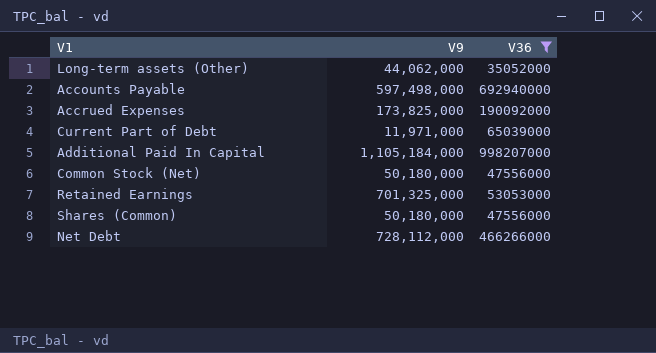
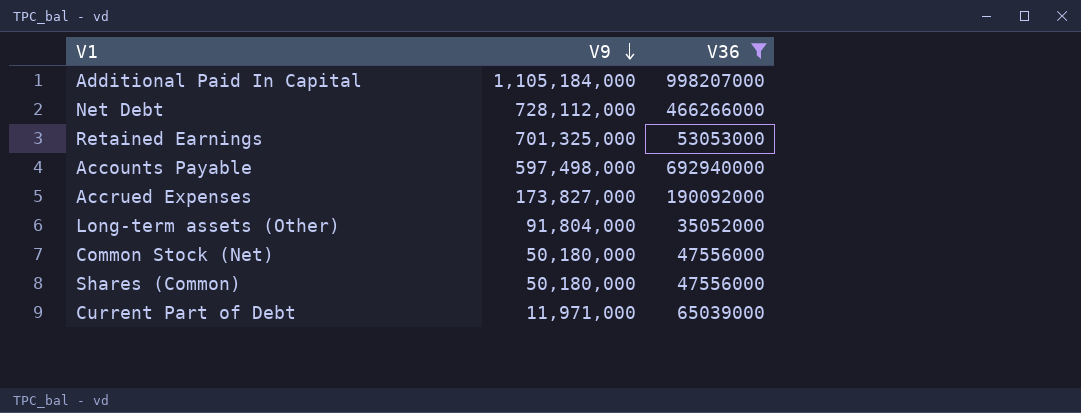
row order: none -> V9 descending
Accrued Expenses | V9: 173,825,000 -> 173,827,000
Long-term assets (Other) | V9: 44,062,000 -> 91,804,000

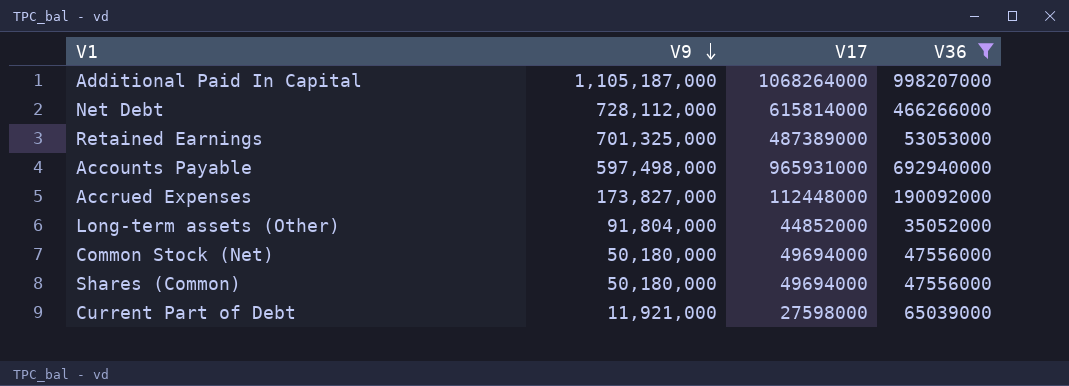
column V17 | position: none -> 3
Additional Paid In Capital | V9: 1,105,184,000 -> 1,105,187,000
Current Part of Debt | V9: 11,971,000 -> 11,921,000

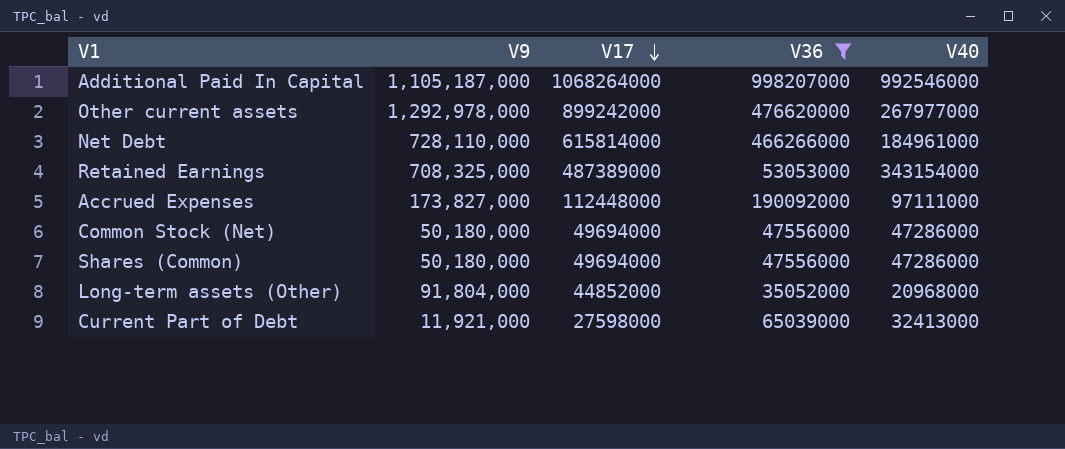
row order: V9 descending -> V17 descending
column V40 | position: none -> 5
row Accounts Payable: 597,498,000 | 965931000 | 692940000 -> none
row Other current assets: none -> 1,292,978,000 | 899242000 | 476620000 | 267977000
Net Debt | V9: 728,112,000 -> 728,110,000
Retained Earnings | V9: 701,325,000 -> 708,325,000

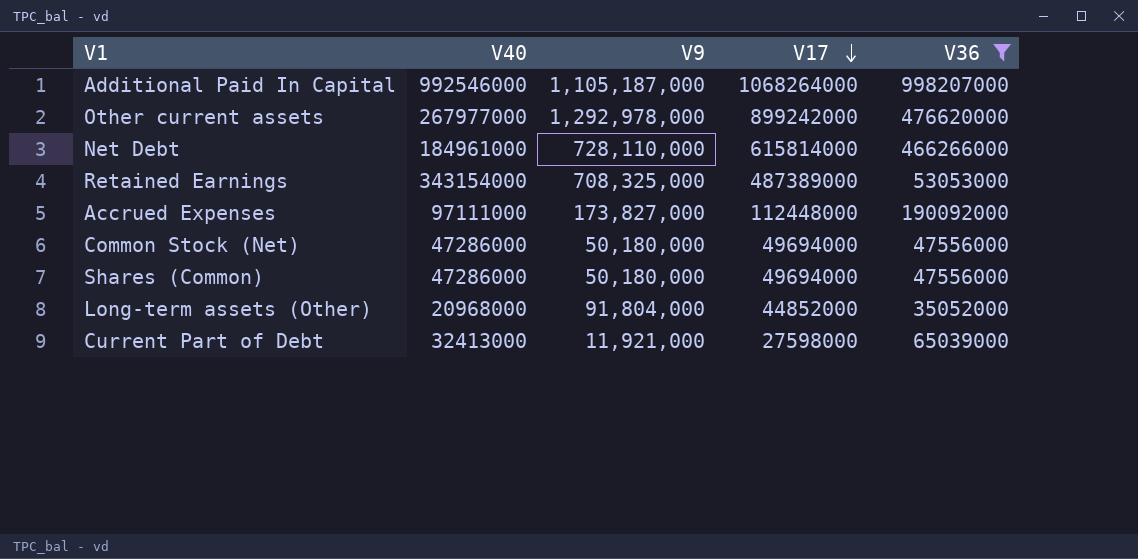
column V40 | position: 5 -> 2

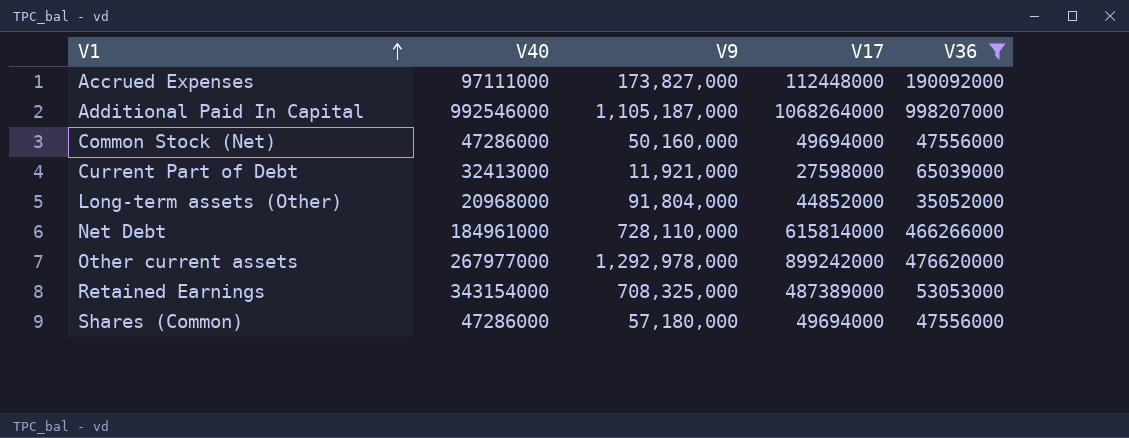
row order: V17 descending -> V1 ascending
Common Stock (Net) | V9: 50,180,000 -> 50,160,000
Shares (Common) | V9: 50,180,000 -> 57,180,000

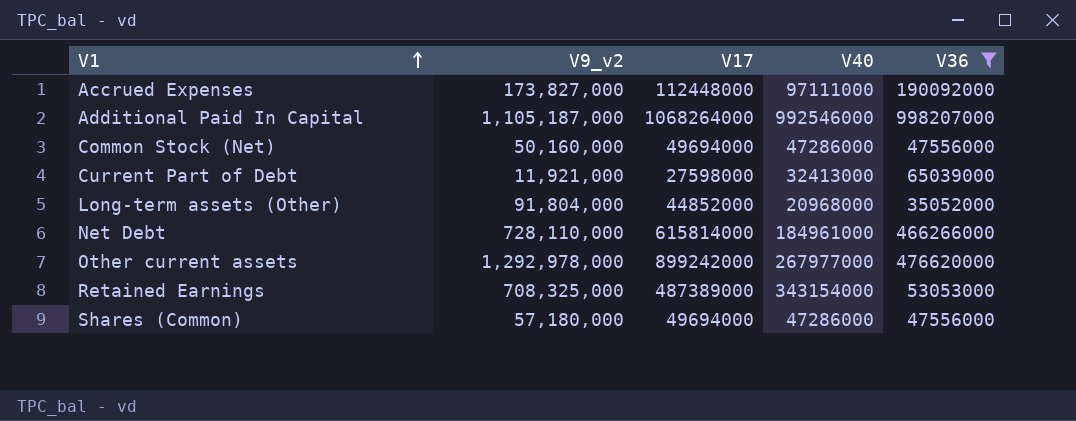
column name: V9 -> V9_v2
column V40 | position: 2 -> 4

